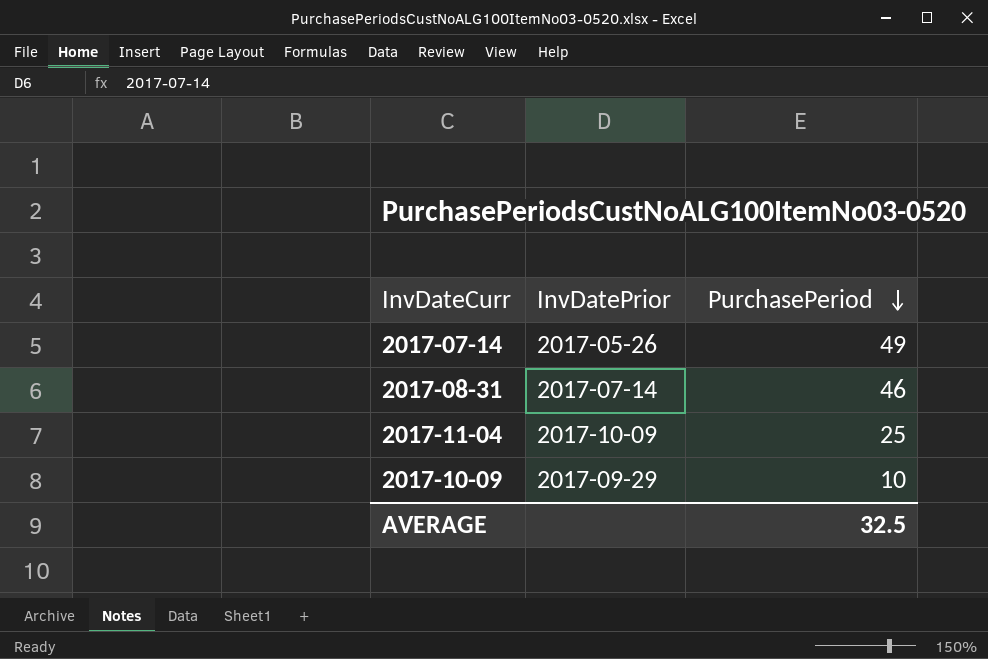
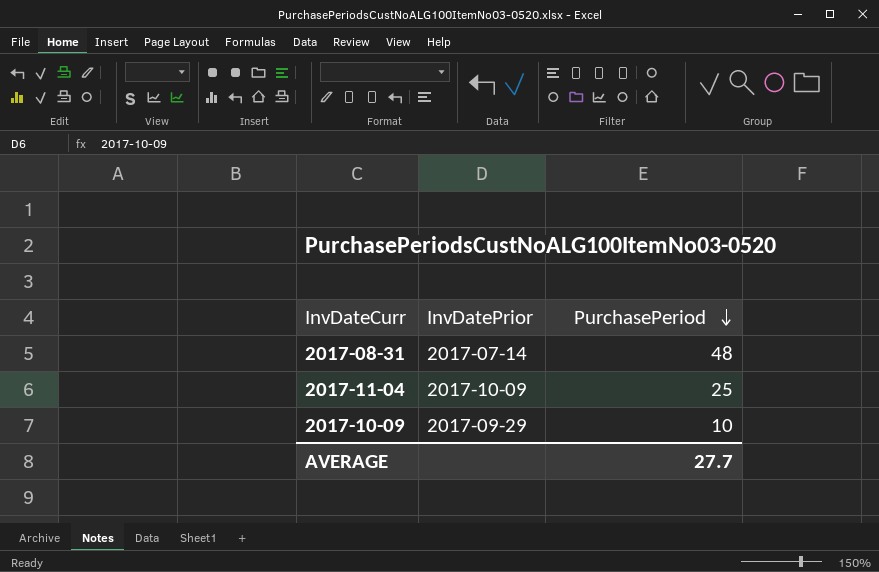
row 2017-07-14: 2017-05-26 | 49 -> none
2017-08-31 | PurchasePeriod: 46 -> 48
AVERAGE | PurchasePeriod: 32.5 -> 27.7

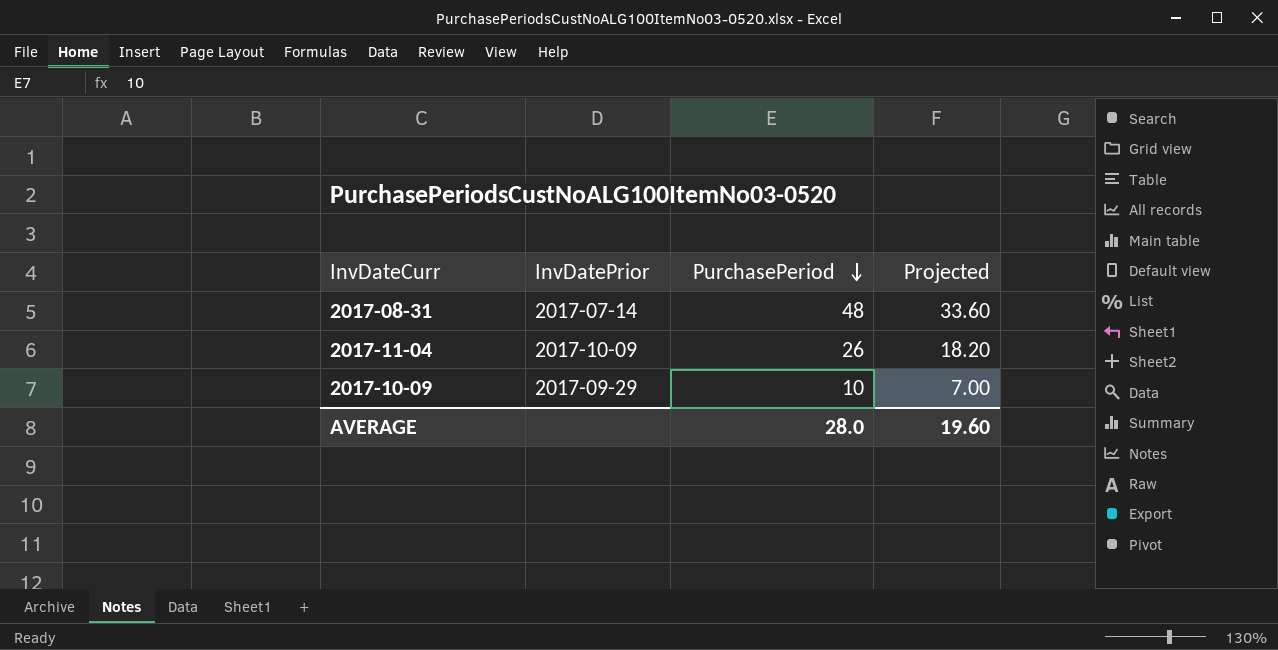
column Projected | formula: none -> [PurchasePeriod] * 0.7
2017-11-04 | PurchasePeriod: 25 -> 26
AVERAGE | PurchasePeriod: 27.7 -> 28.0

